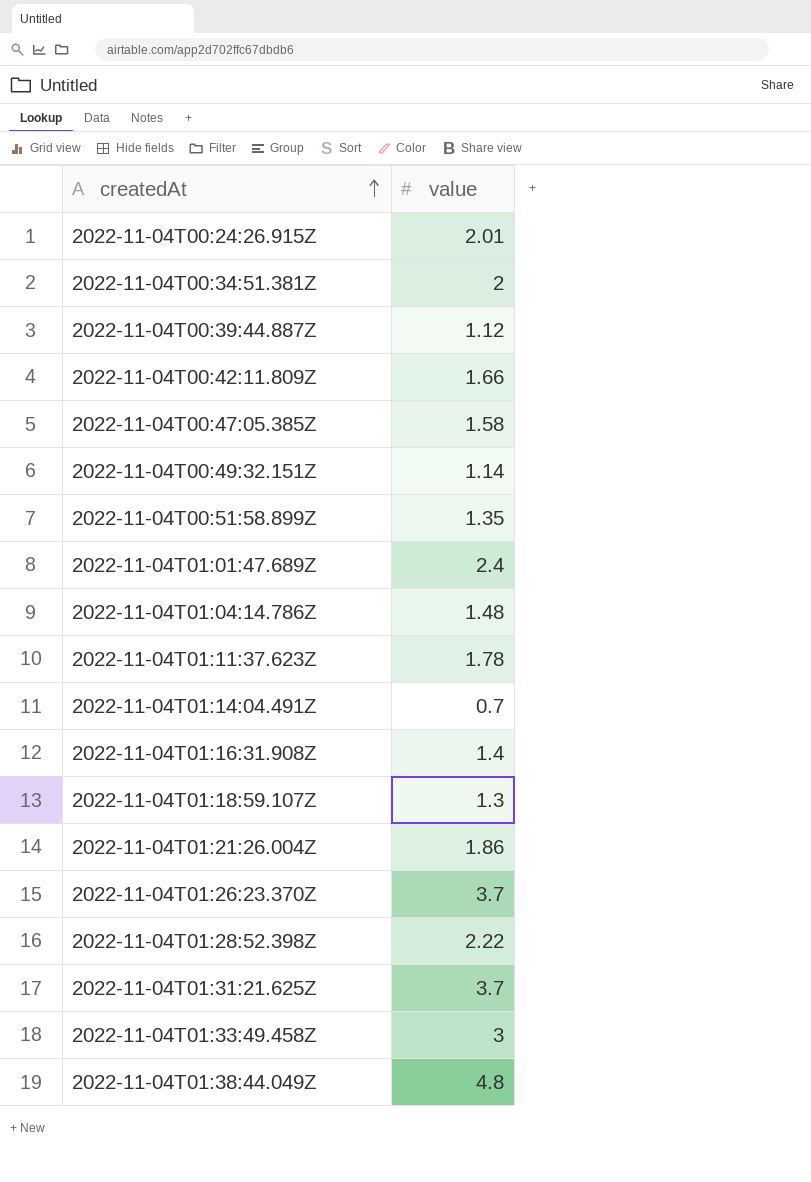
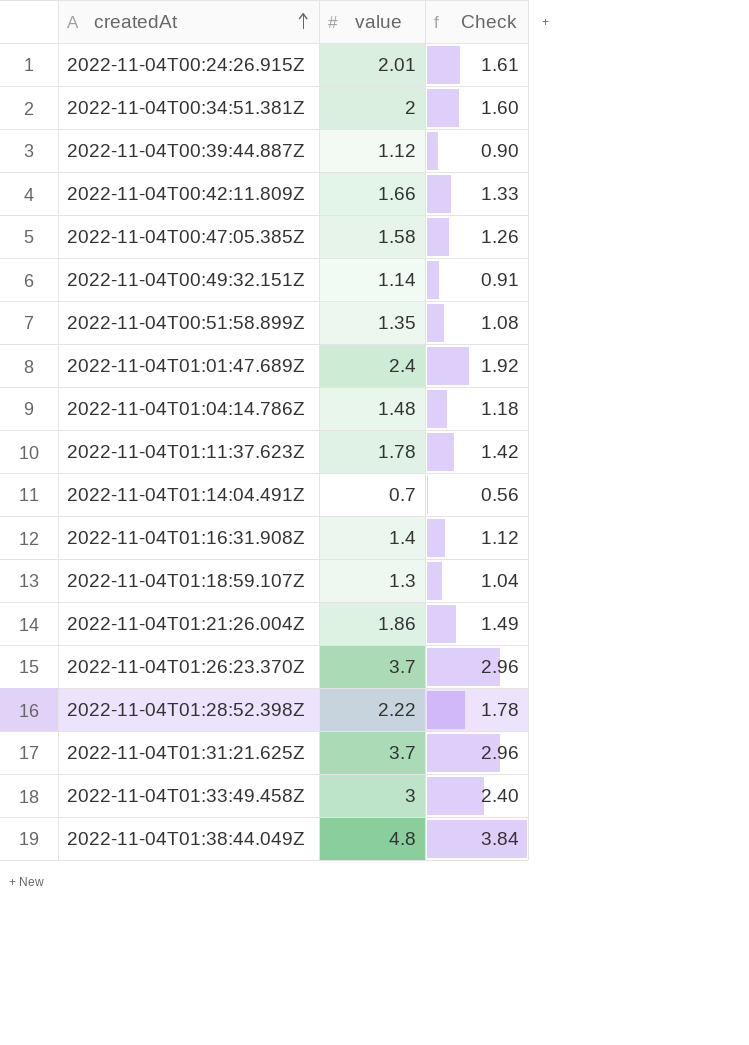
column Check | formula: none -> [value] * 0.8

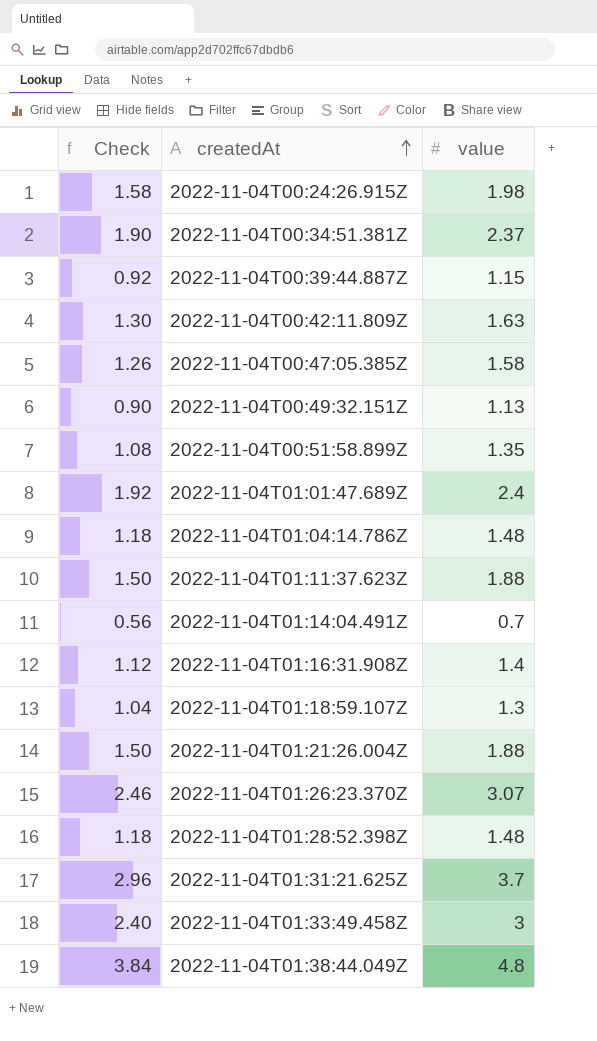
column Check | position: 3 -> 1
2022-11-04T00:24:26.915Z | Check: 1.61 -> 1.58
2022-11-04T00:24:26.915Z | value: 2.01 -> 1.98
2022-11-04T00:34:51.381Z | Check: 1.60 -> 1.90
2022-11-04T00:34:51.381Z | value: 2 -> 2.37
2022-11-04T00:39:44.887Z | Check: 0.90 -> 0.92
2022-11-04T00:39:44.887Z | value: 1.12 -> 1.15
2022-11-04T00:42:11.809Z | Check: 1.33 -> 1.30
2022-11-04T00:42:11.809Z | value: 1.66 -> 1.63
2022-11-04T00:49:32.151Z | Check: 0.91 -> 0.90
2022-11-04T00:49:32.151Z | value: 1.14 -> 1.13
2022-11-04T01:11:37.623Z | Check: 1.42 -> 1.50
2022-11-04T01:11:37.623Z | value: 1.78 -> 1.88
2022-11-04T01:21:26.004Z | Check: 1.49 -> 1.50
2022-11-04T01:21:26.004Z | value: 1.86 -> 1.88
2022-11-04T01:26:23.370Z | Check: 2.96 -> 2.46
2022-11-04T01:26:23.370Z | value: 3.7 -> 3.07
2022-11-04T01:28:52.398Z | Check: 1.78 -> 1.18
2022-11-04T01:28:52.398Z | value: 2.22 -> 1.48

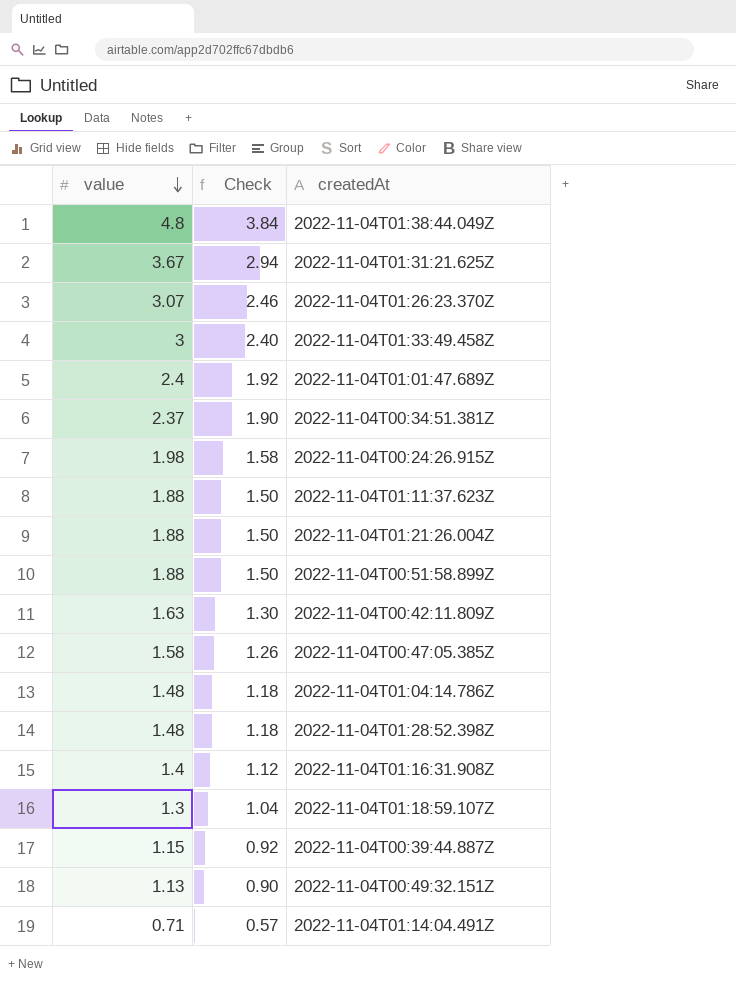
row order: createdAt ascending -> value descending
column value | position: 3 -> 1
2022-11-04T01:31:21.625Z | value: 3.7 -> 3.67
2022-11-04T01:31:21.625Z | Check: 2.96 -> 2.94
2022-11-04T00:51:58.899Z | value: 1.35 -> 1.88
2022-11-04T00:51:58.899Z | Check: 1.08 -> 1.50
2022-11-04T01:14:04.491Z | value: 0.7 -> 0.71
2022-11-04T01:14:04.491Z | Check: 0.56 -> 0.57

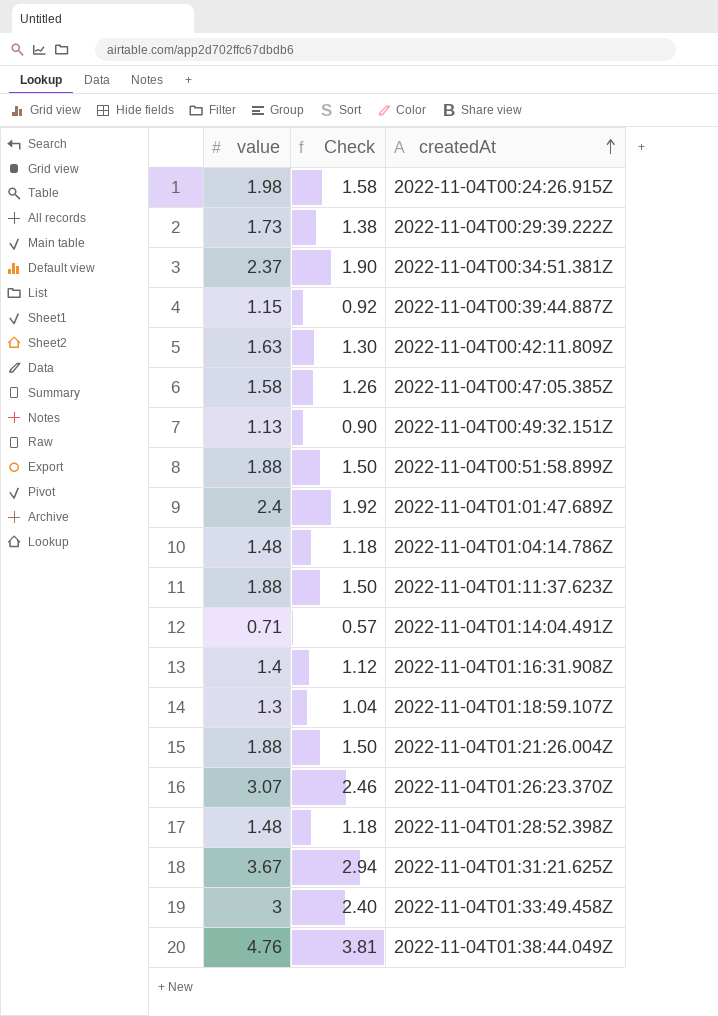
row order: value descending -> createdAt ascending
row 2022-11-04T00:29:39.222Z: none -> 1.73 | 1.38
2022-11-04T01:38:44.049Z | value: 4.8 -> 4.76
2022-11-04T01:38:44.049Z | Check: 3.84 -> 3.81

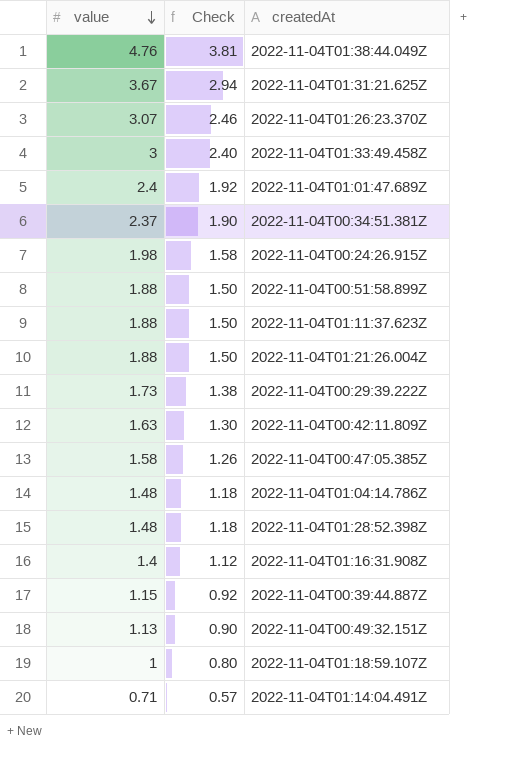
row order: createdAt ascending -> value descending
2022-11-04T01:18:59.107Z | value: 1.3 -> 1
2022-11-04T01:18:59.107Z | Check: 1.04 -> 0.80

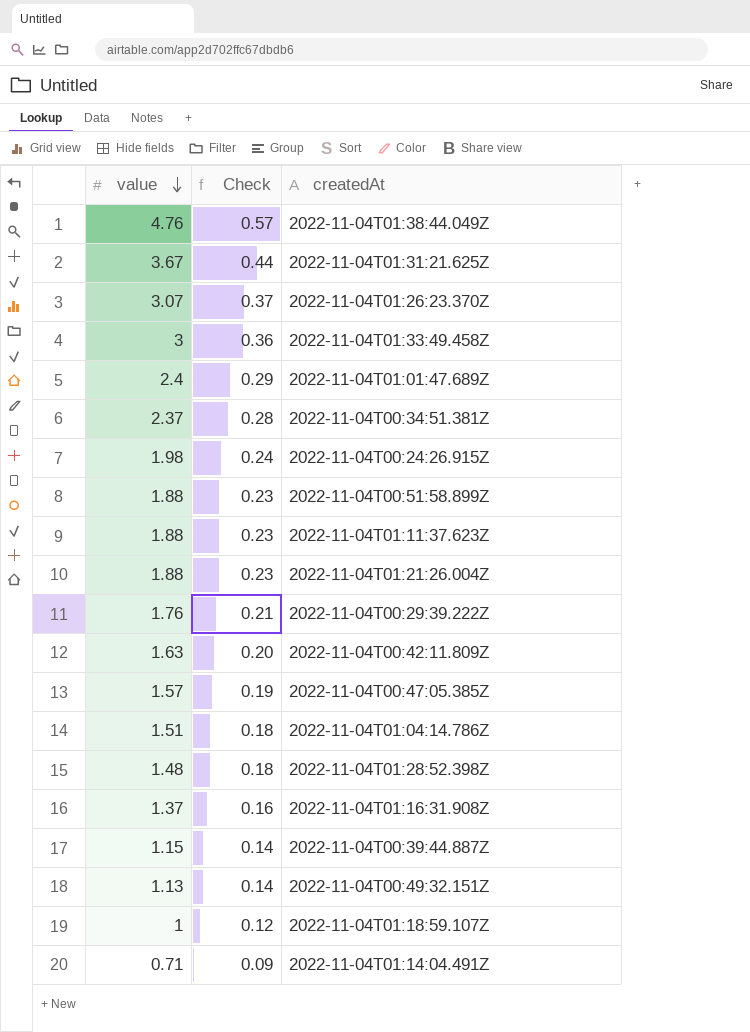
column Check | formula: [value] * 0.8 -> [value] * 0.12
2022-11-04T00:29:39.222Z | value: 1.73 -> 1.76
2022-11-04T00:47:05.385Z | value: 1.58 -> 1.57
2022-11-04T01:04:14.786Z | value: 1.48 -> 1.51
2022-11-04T01:16:31.908Z | value: 1.4 -> 1.37

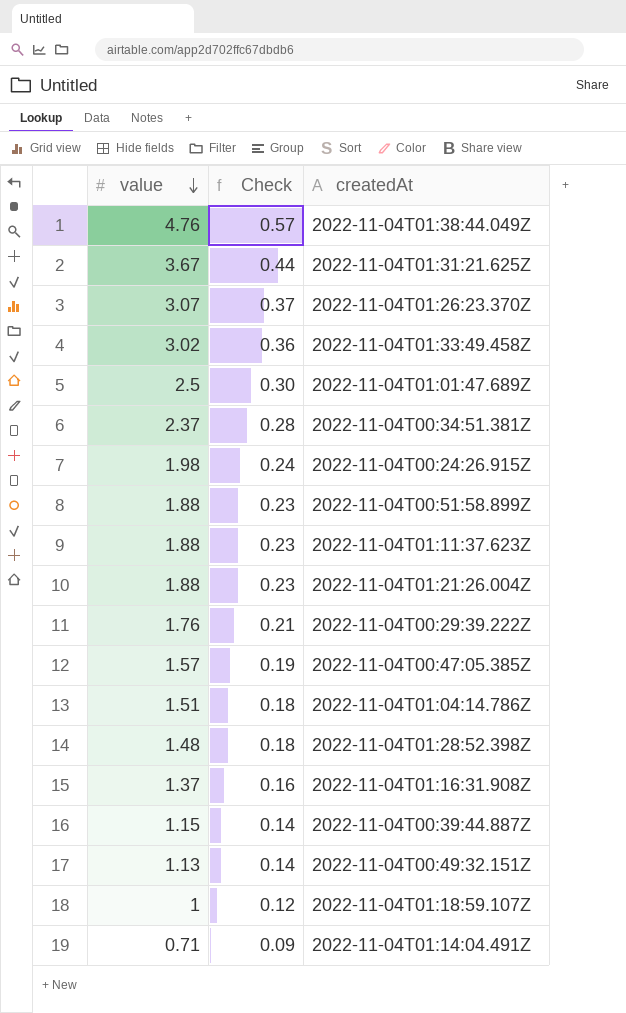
row 2022-11-04T00:42:11.809Z: 1.63 | 0.20 -> none
2022-11-04T01:33:49.458Z | value: 3 -> 3.02
2022-11-04T01:01:47.689Z | value: 2.4 -> 2.5
2022-11-04T01:01:47.689Z | Check: 0.29 -> 0.30

